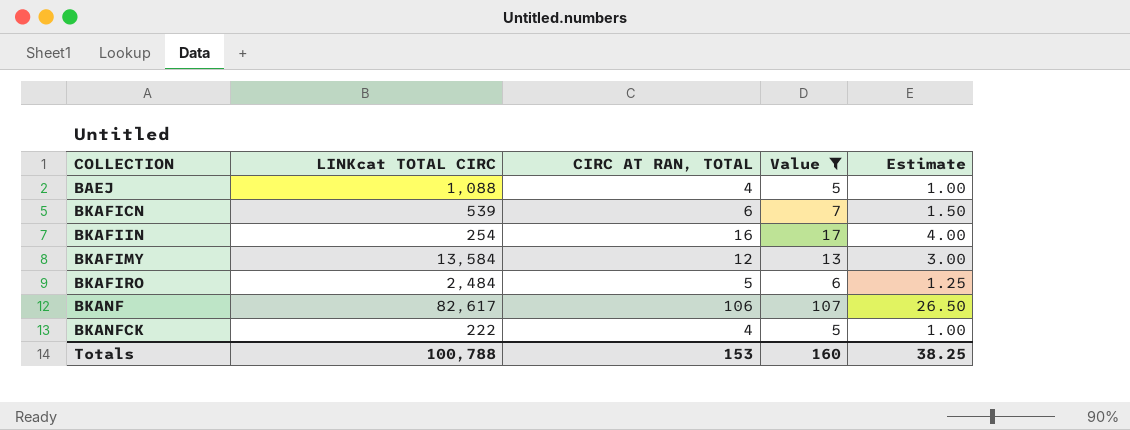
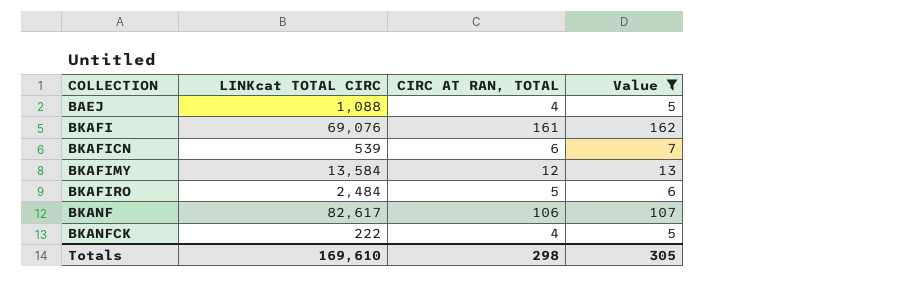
column Estimate | formula: [CIRC AT RAN, TOTAL] * 0.25 -> none
row BKAFIIN: 254 | 16 | 17 | 4.00 -> none
row BKAFI: none -> 69,076 | 161 | 162
Totals | LINKcat TOTAL CIRC: 100,788 -> 169,610
Totals | CIRC AT RAN, TOTAL: 153 -> 298
Totals | Value: 160 -> 305

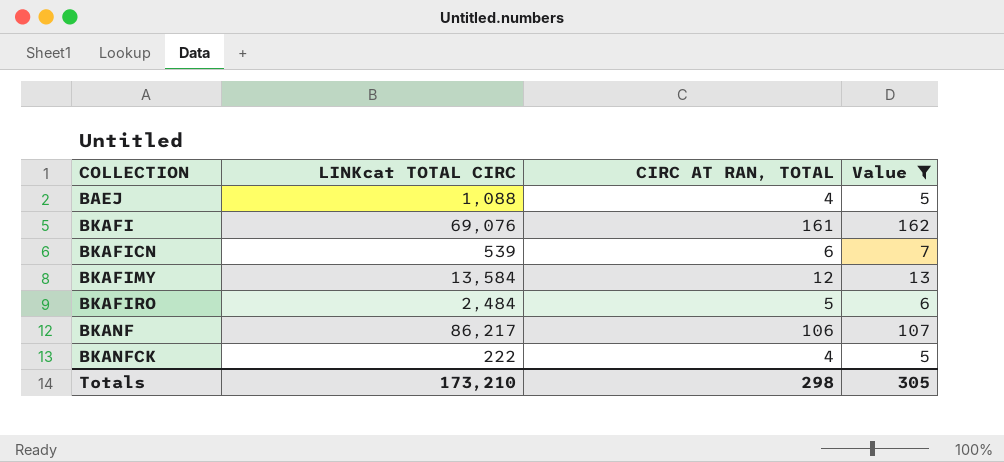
BKANF | LINKcat TOTAL CIRC: 82,617 -> 86,217
Totals | LINKcat TOTAL CIRC: 169,610 -> 173,210

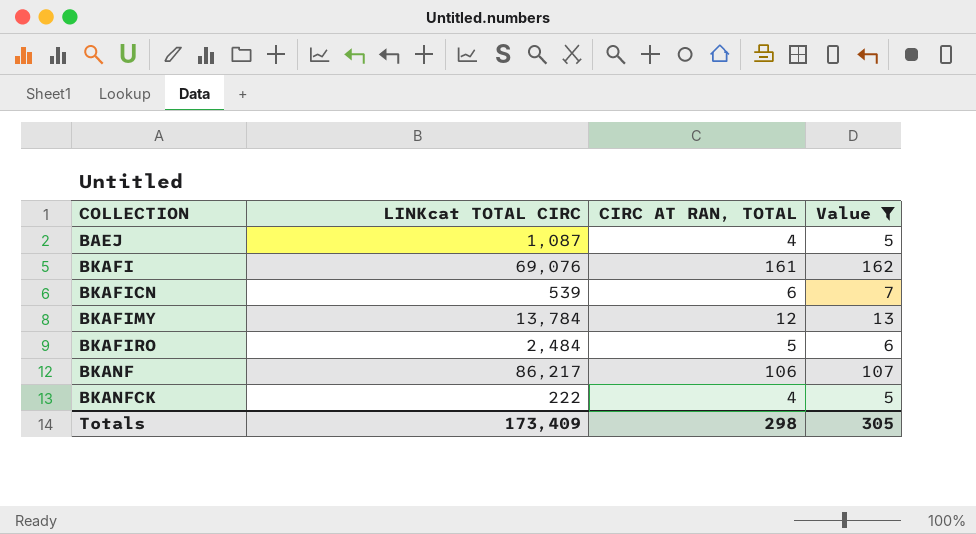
BAEJ | LINKcat TOTAL CIRC: 1,088 -> 1,087
BKAFIMY | LINKcat TOTAL CIRC: 13,584 -> 13,784
Totals | LINKcat TOTAL CIRC: 173,210 -> 173,409

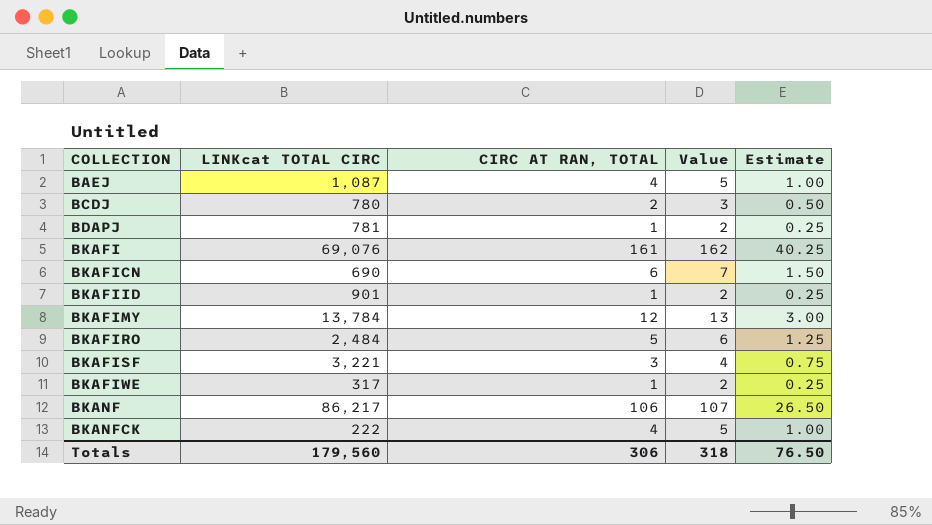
filter: Value >= 5 -> none
column Estimate | formula: none -> [CIRC AT RAN, TOTAL] * 0.25
BKAFICN | LINKcat TOTAL CIRC: 539 -> 690
Totals | LINKcat TOTAL CIRC: 173,409 -> 179,560
Totals | CIRC AT RAN, TOTAL: 298 -> 306
Totals | Value: 305 -> 318

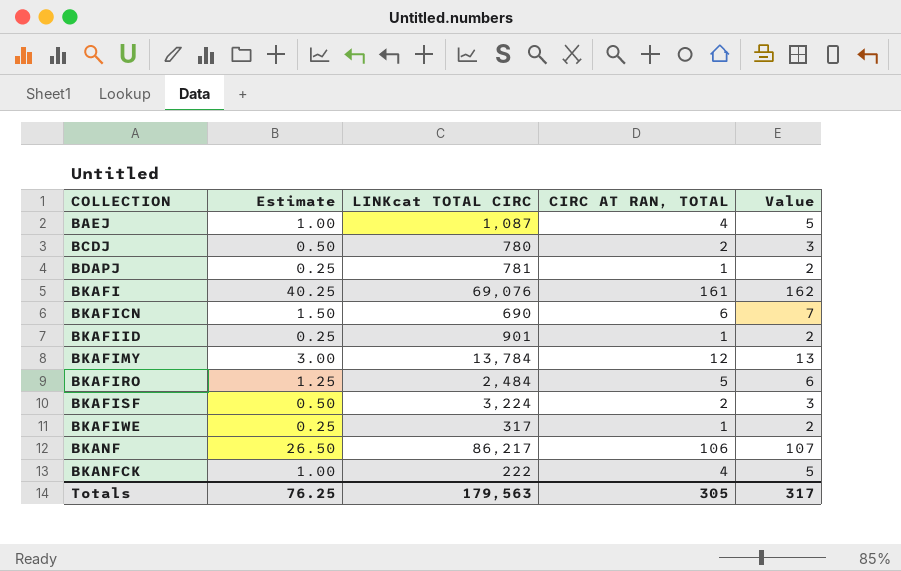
column Estimate | position: 5 -> 2
BKAFISF | Estimate: 0.75 -> 0.50
BKAFISF | LINKcat TOTAL CIRC: 3,221 -> 3,224
BKAFISF | CIRC AT RAN, TOTAL: 3 -> 2
BKAFISF | Value: 4 -> 3
Totals | Estimate: 76.50 -> 76.25
Totals | LINKcat TOTAL CIRC: 179,560 -> 179,563
Totals | CIRC AT RAN, TOTAL: 306 -> 305
Totals | Value: 318 -> 317

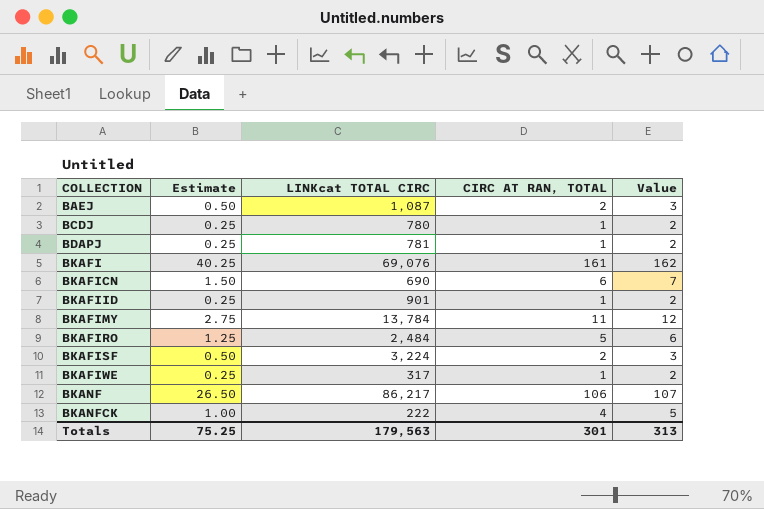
BAEJ | Estimate: 1.00 -> 0.50
BAEJ | CIRC AT RAN, TOTAL: 4 -> 2
BAEJ | Value: 5 -> 3
BCDJ | Estimate: 0.50 -> 0.25
BCDJ | CIRC AT RAN, TOTAL: 2 -> 1
BCDJ | Value: 3 -> 2
BKAFIMY | Estimate: 3.00 -> 2.75
BKAFIMY | CIRC AT RAN, TOTAL: 12 -> 11
BKAFIMY | Value: 13 -> 12
Totals | Estimate: 76.25 -> 75.25
Totals | CIRC AT RAN, TOTAL: 305 -> 301
Totals | Value: 317 -> 313

